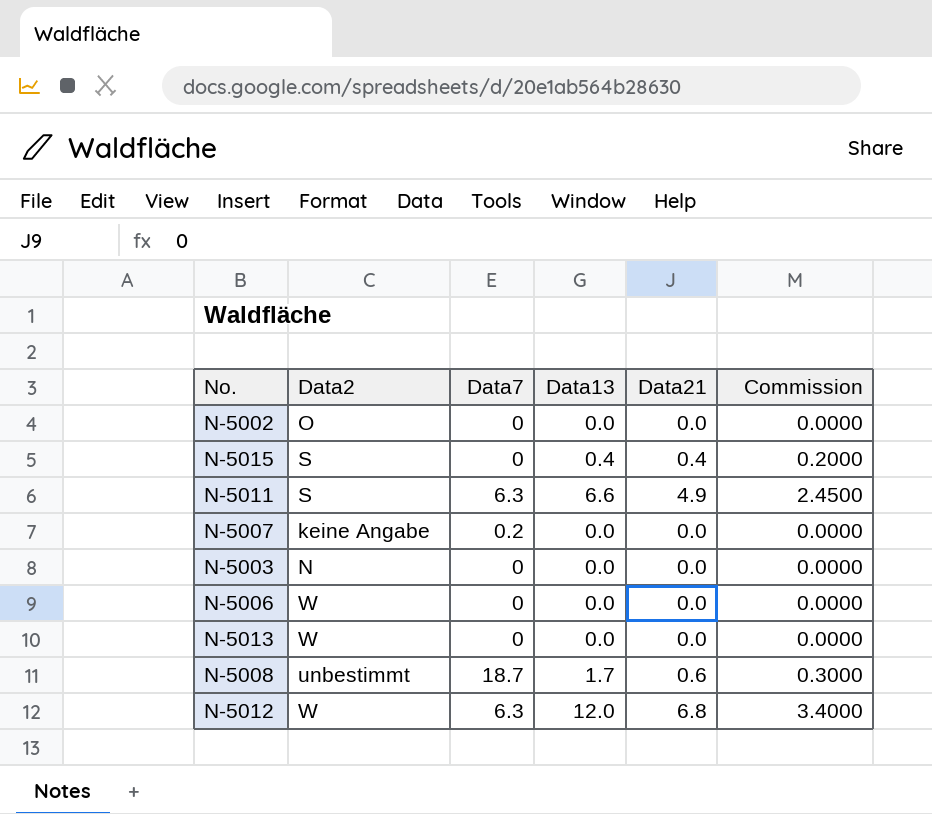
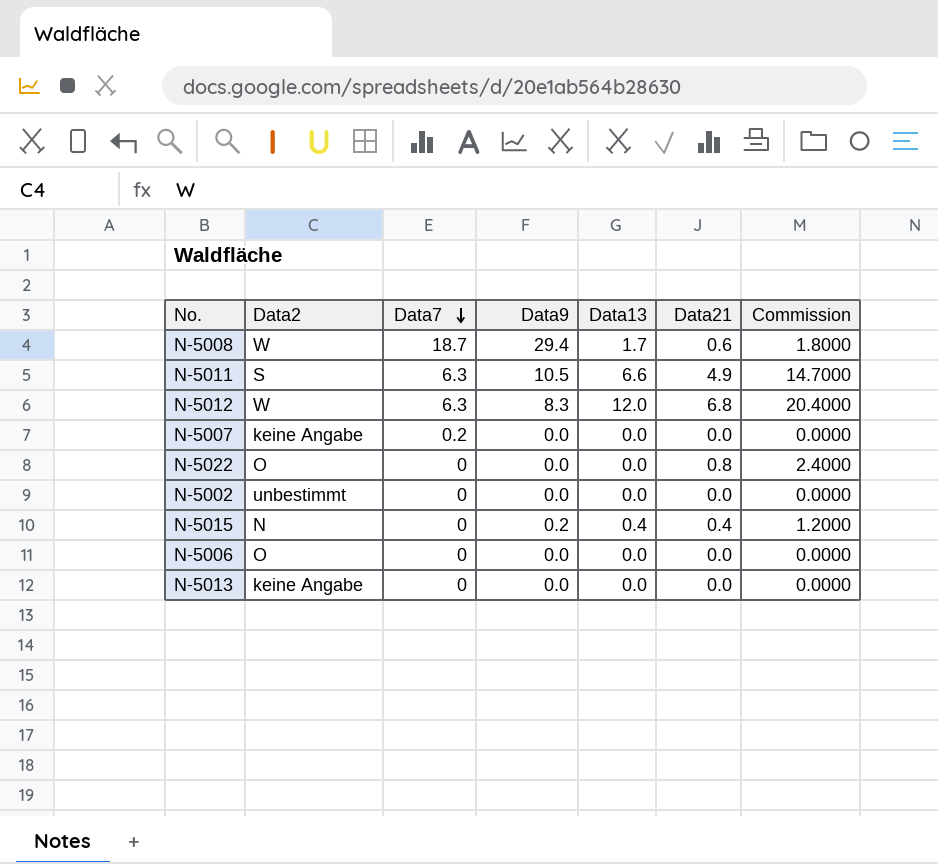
row order: none -> Data7 descending
column Data9 | position: none -> 4
column Commission | formula: [Data21] * 0.5 -> [Data21] * 3
row N-5003: N | 0 | 0.0 | 0.0 | 0.0000 -> none
N-5008 | Data2: unbestimmt -> W
row N-5022: none -> O | 0 | 0.0 | 0.0 | 0.8 | 2.4000
N-5002 | Data2: O -> unbestimmt
N-5015 | Data2: S -> N
N-5006 | Data2: W -> O
N-5013 | Data2: W -> keine Angabe

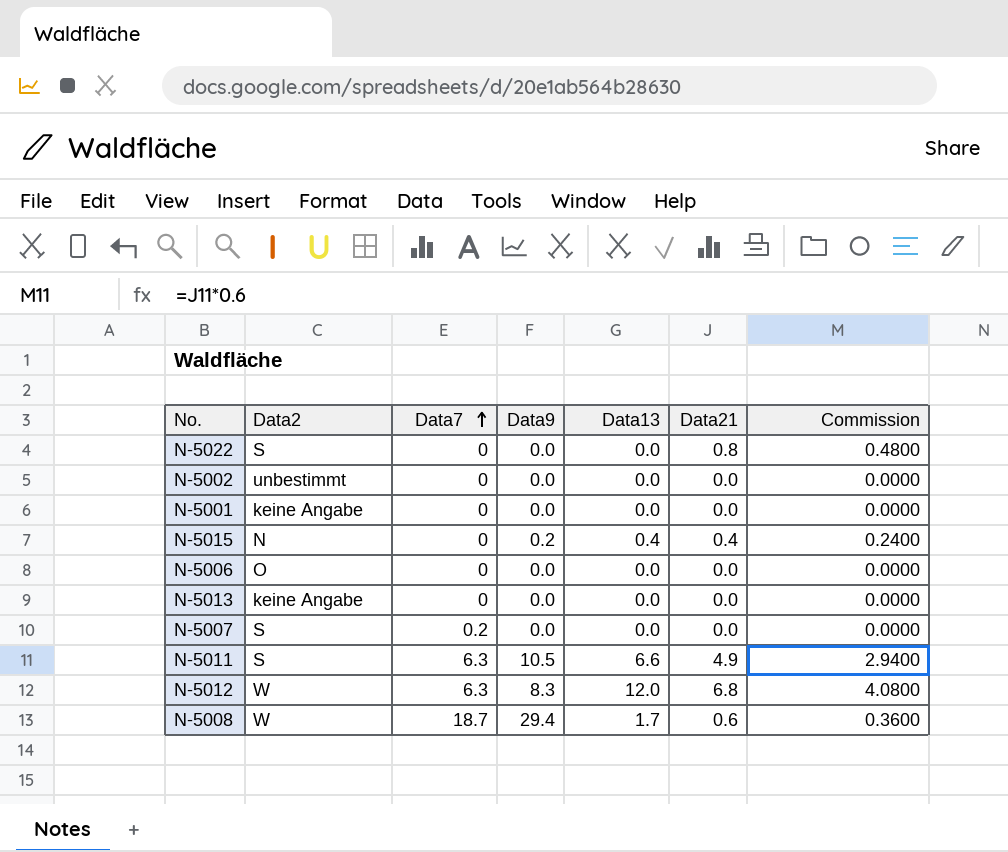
row order: Data7 descending -> Data7 ascending
column Commission | formula: [Data21] * 3 -> [Data21] * 0.6
N-5022 | Data2: O -> S
row N-5001: none -> keine Angabe | 0 | 0.0 | 0.0 | 0.0 | 0.0000
N-5007 | Data2: keine Angabe -> S

